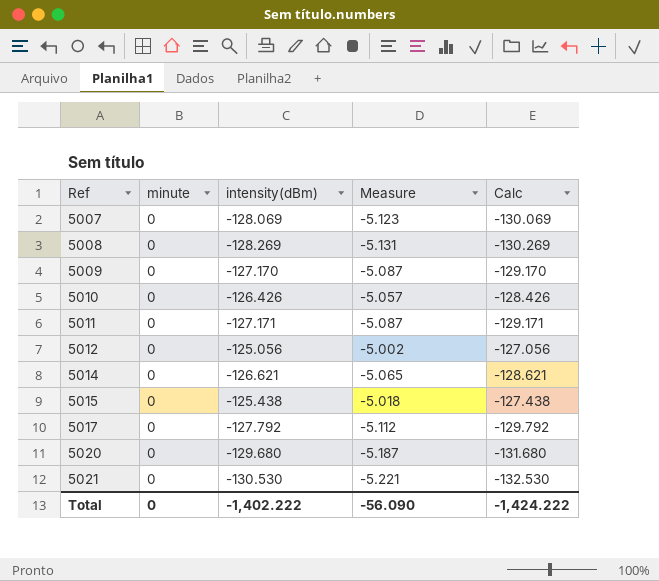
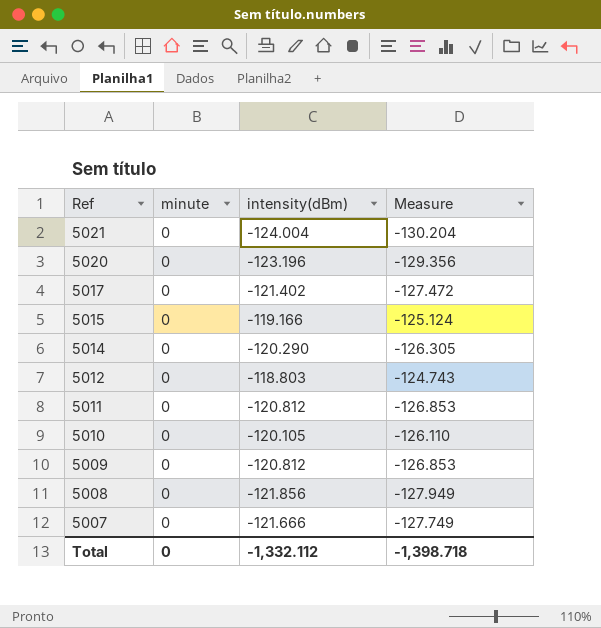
row order: Ref ascending -> Ref descending
column Calc | formula: [intensity(dBm)] - 2 -> none
column Measure | formula: [intensity(dBm)] * 0.04 -> [intensity(dBm)] * 1.05
5021 | intensity(dBm): -130.530 -> -124.004
5020 | intensity(dBm): -129.680 -> -123.196
5017 | intensity(dBm): -127.792 -> -121.402
5015 | intensity(dBm): -125.438 -> -119.166
5014 | intensity(dBm): -126.621 -> -120.290
5012 | intensity(dBm): -125.056 -> -118.803
5011 | intensity(dBm): -127.171 -> -120.812
5010 | intensity(dBm): -126.426 -> -120.105
5009 | intensity(dBm): -127.170 -> -120.812
5008 | intensity(dBm): -128.269 -> -121.856
5007 | intensity(dBm): -128.069 -> -121.666
Total | intensity(dBm): -1,402.222 -> -1,332.112
Total | Measure: -56.090 -> -1,398.718

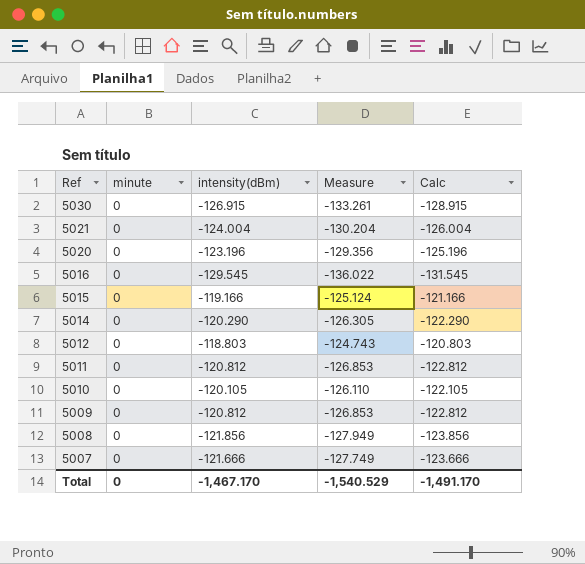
column Calc | formula: none -> [intensity(dBm)] - 2
row 5017: 0 | -121.402 | -127.472 -> none
row 5030: none -> 0 | -126.915 | -133.261 | -128.915
row 5016: none -> 0 | -129.545 | -136.022 | -131.545
Total | intensity(dBm): -1,332.112 -> -1,467.170
Total | Measure: -1,398.718 -> -1,540.529

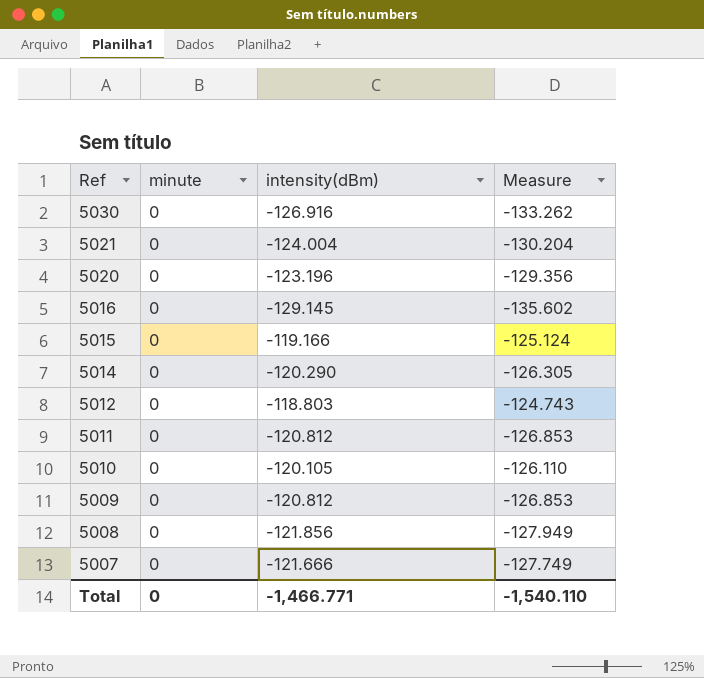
column Calc | formula: [intensity(dBm)] - 2 -> none
5030 | intensity(dBm): -126.915 -> -126.916
5030 | Measure: -133.261 -> -133.262
5016 | intensity(dBm): -129.545 -> -129.145
5016 | Measure: -136.022 -> -135.602
Total | intensity(dBm): -1,467.170 -> -1,466.771
Total | Measure: -1,540.529 -> -1,540.110

